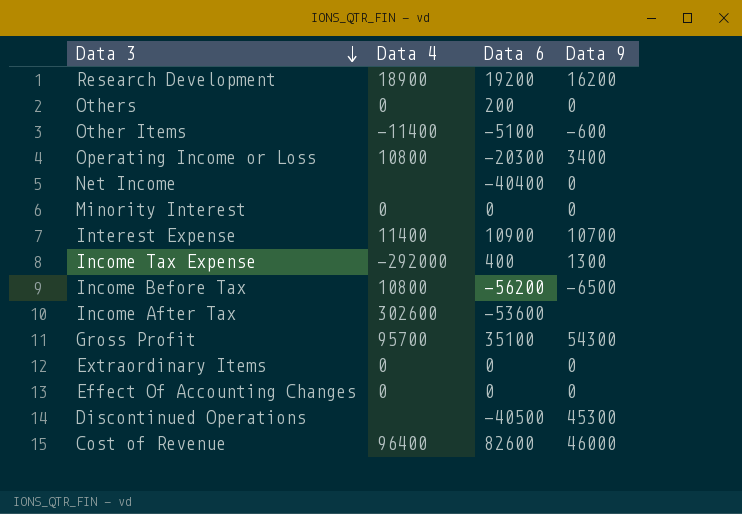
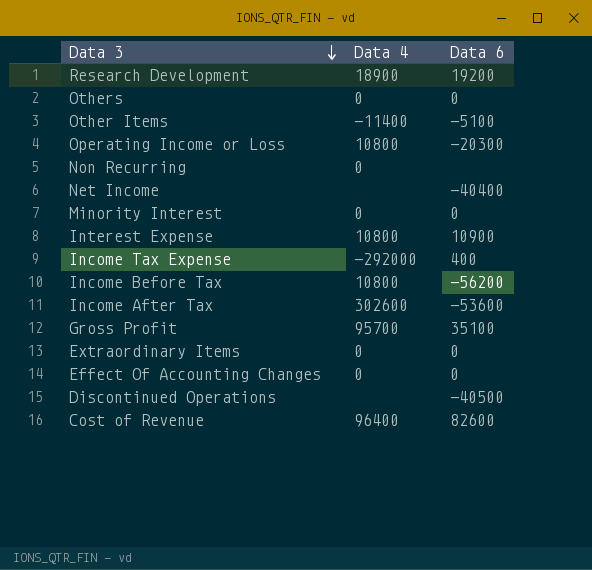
column Data 9 | position: 4 -> none
Others | Data 6: 200 -> 0
row Non Recurring: none -> 0 | none
Interest Expense | Data 4: 11400 -> 10800

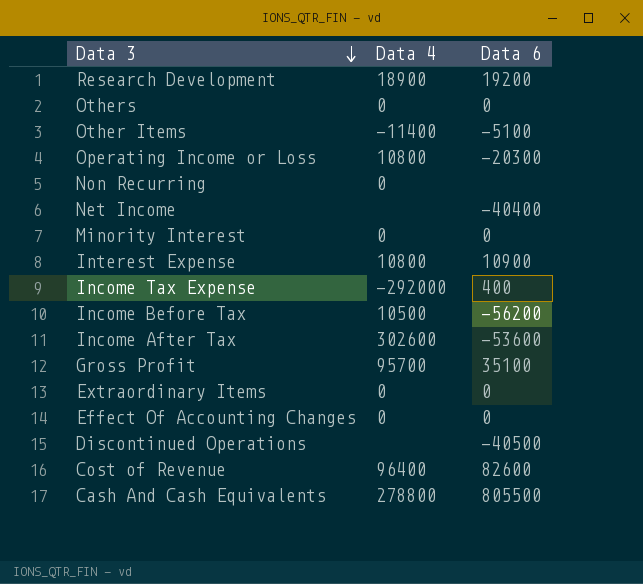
Income Before Tax | Data 4: 10800 -> 10500
row Cash And Cash Equivalents: none -> 278800 | 805500

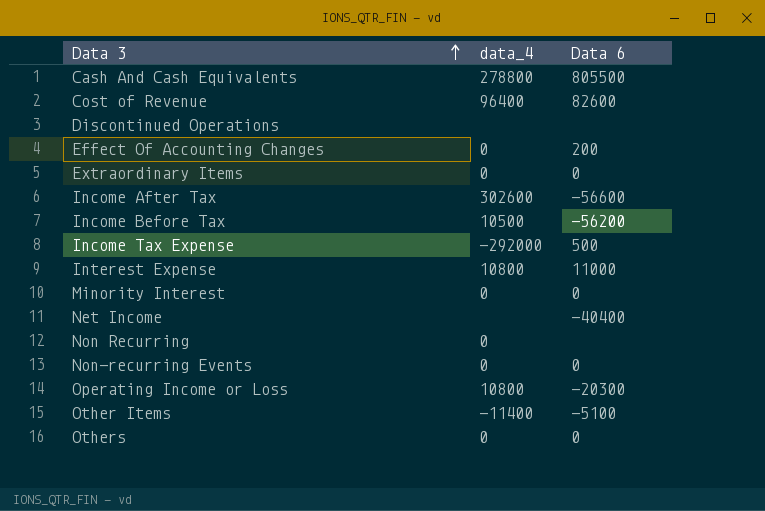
row order: Data 3 descending -> Data 3 ascending
column name: Data 4 -> data_4
row Research Development: 18900 | 19200 -> none
row Gross Profit: 95700 | 35100 -> none
Discontinued Operations | Data 6: -40500 -> none
Effect Of Accounting Changes | Data 6: 0 -> 200
Income After Tax | Data 6: -53600 -> -56600
Income Tax Expense | Data 6: 400 -> 500
Interest Expense | Data 6: 10900 -> 11000
row Non-recurring Events: none -> 0 | 0

